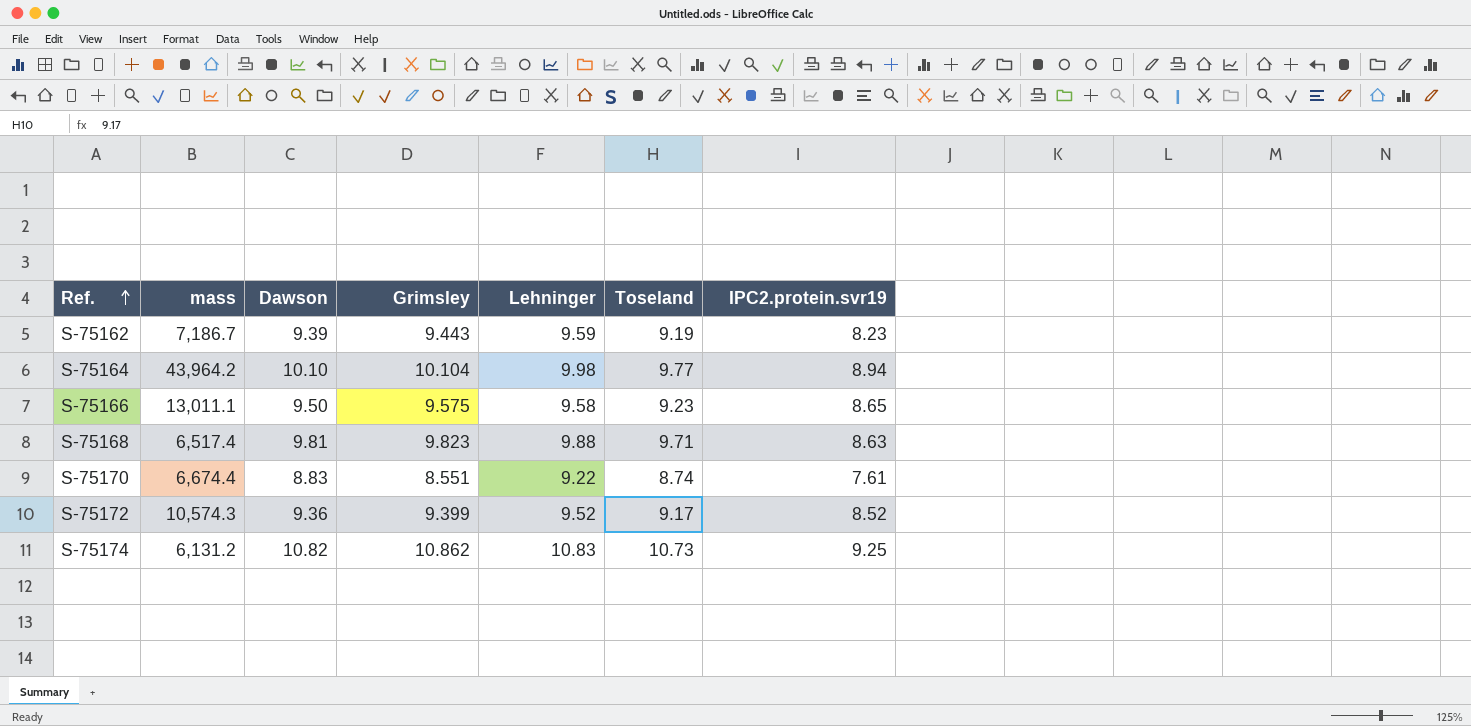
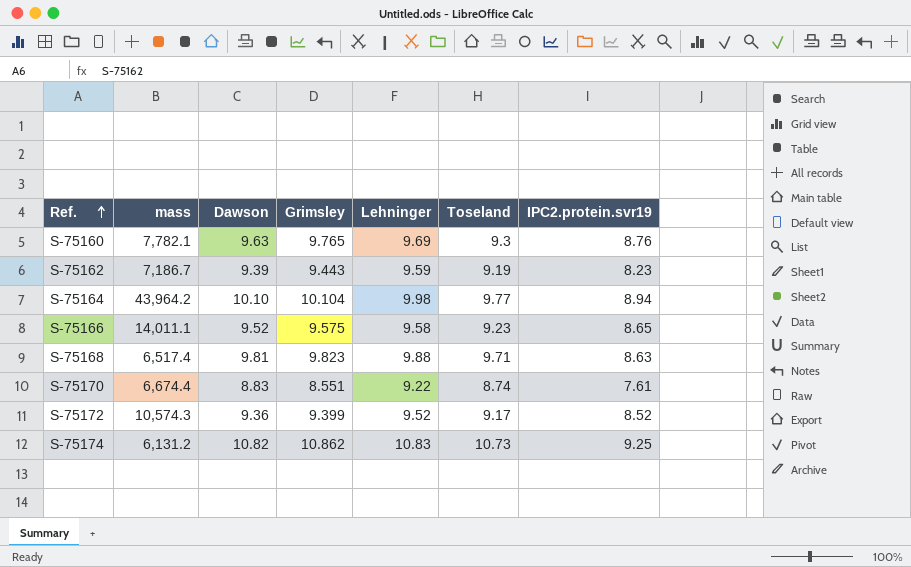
row S-75160: none -> 7,782.1 | 9.63 | 9.765 | 9.69 | 9.3 | 8.76
S-75166 | mass: 13,011.1 -> 14,011.1
S-75166 | Dawson: 9.50 -> 9.52

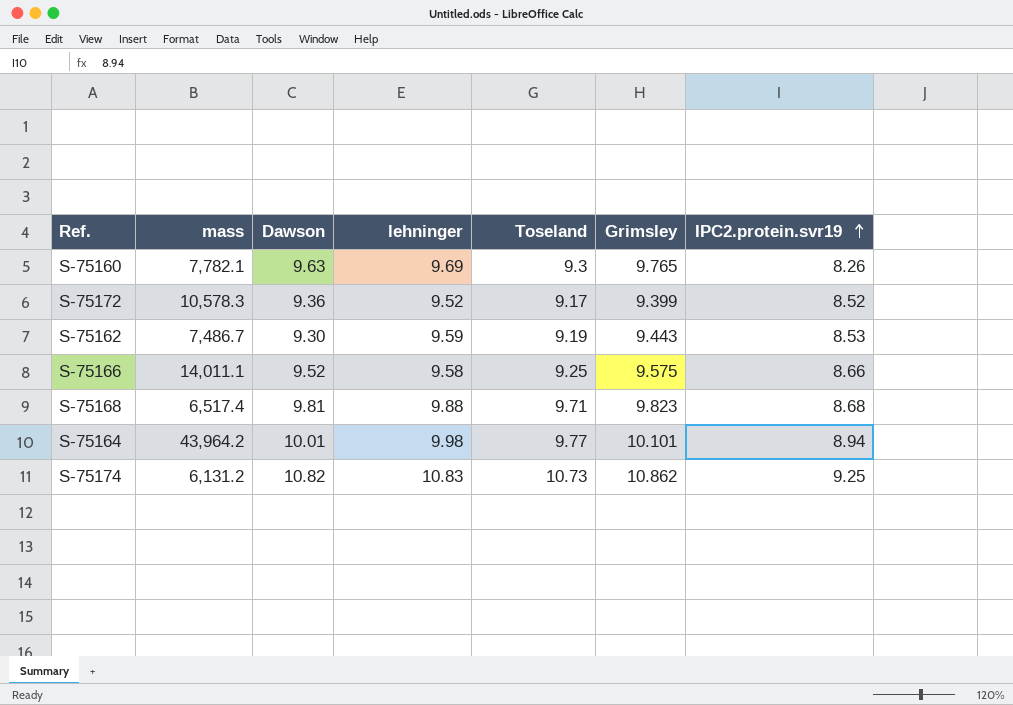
row order: Ref. ascending -> IPC2.protein.svr19 ascending
column name: Lehninger -> lehninger
column Grimsley | position: 4 -> 6
row S-75170: 6,674.4 | 8.83 | 8.551 | 9.22 | 8.74 | 7.61 -> none
S-75160 | IPC2.protein.svr19: 8.76 -> 8.26
S-75172 | mass: 10,574.3 -> 10,578.3
S-75162 | mass: 7,186.7 -> 7,486.7
S-75162 | Dawson: 9.39 -> 9.30
S-75162 | IPC2.protein.svr19: 8.23 -> 8.53
S-75166 | Toseland: 9.23 -> 9.25
S-75166 | IPC2.protein.svr19: 8.65 -> 8.66
S-75168 | IPC2.protein.svr19: 8.63 -> 8.68
S-75164 | Dawson: 10.10 -> 10.01
S-75164 | Grimsley: 10.104 -> 10.101

